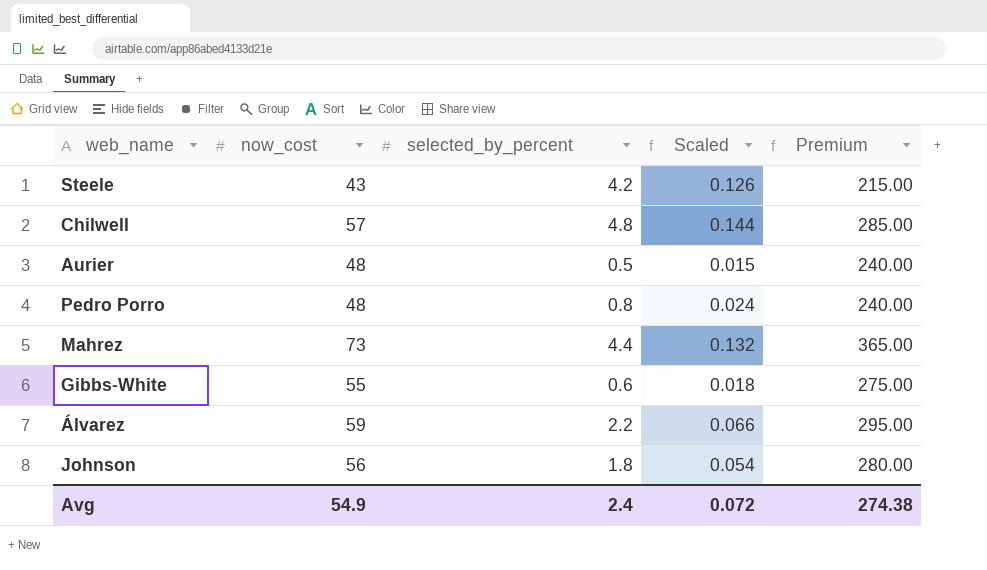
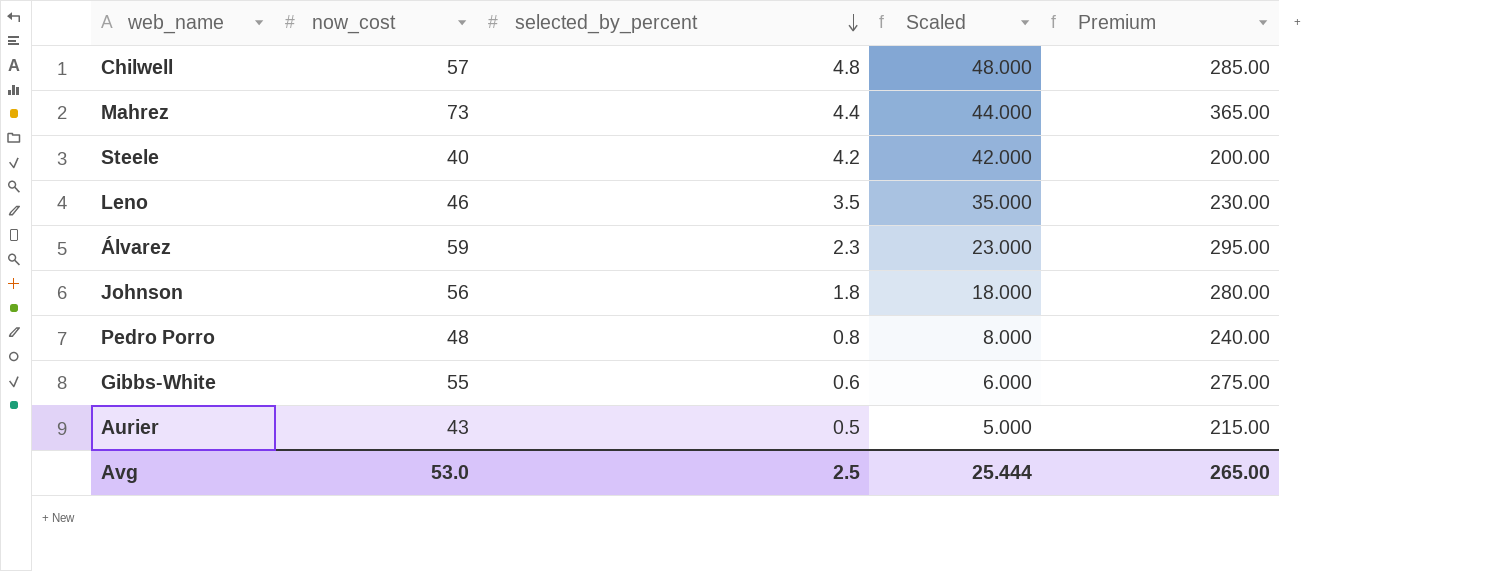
row order: none -> selected_by_percent descending
column Scaled | formula: [selected_by_percent] * 0.03 -> [selected_by_percent] * 10
Steele | now_cost: 43 -> 40
Steele | Premium: 215.00 -> 200.00
row Leno: none -> 46 | 3.5 | 35.000 | 230.00
Álvarez | selected_by_percent: 2.2 -> 2.3
Aurier | now_cost: 48 -> 43
Aurier | Premium: 240.00 -> 215.00
Avg | now_cost: 54.9 -> 53.0
Avg | selected_by_percent: 2.4 -> 2.5
Avg | Scaled: 0.072 -> 25.444
Avg | Premium: 274.38 -> 265.00

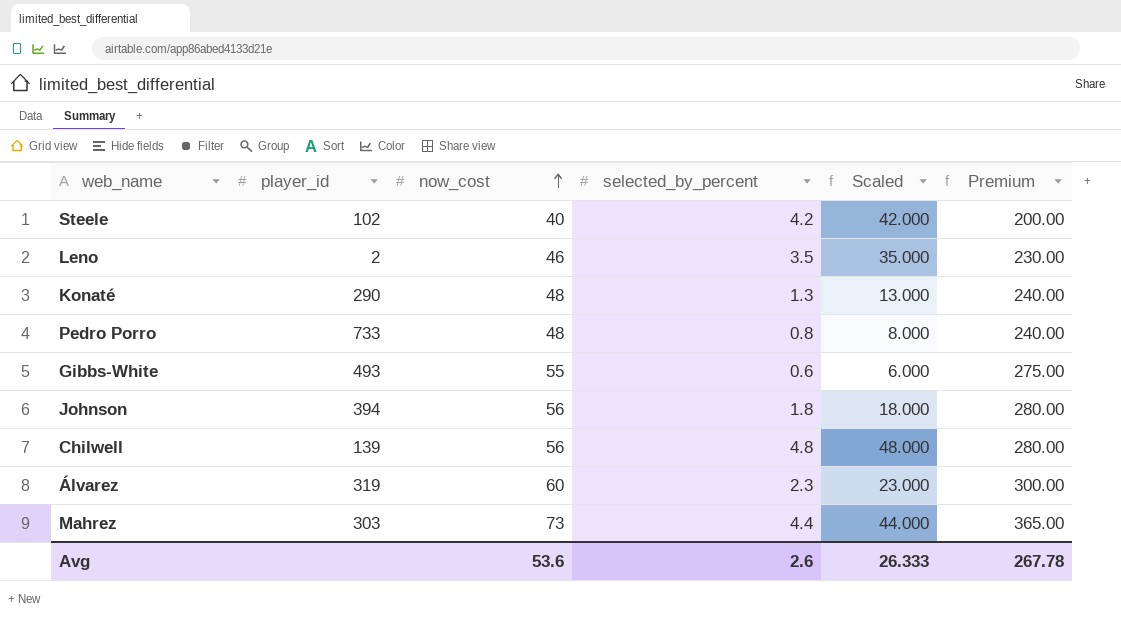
row order: selected_by_percent descending -> now_cost ascending
column player_id | position: none -> 2
row Aurier: 43 | 0.5 | 5.000 | 215.00 -> none
row Konaté: none -> 290 | 48 | 1.3 | 13.000 | 240.00
Chilwell | now_cost: 57 -> 56
Chilwell | Premium: 285.00 -> 280.00
Álvarez | now_cost: 59 -> 60
Álvarez | Premium: 295.00 -> 300.00
Avg | now_cost: 53.0 -> 53.6
Avg | selected_by_percent: 2.5 -> 2.6
Avg | Scaled: 25.444 -> 26.333
Avg | Premium: 265.00 -> 267.78

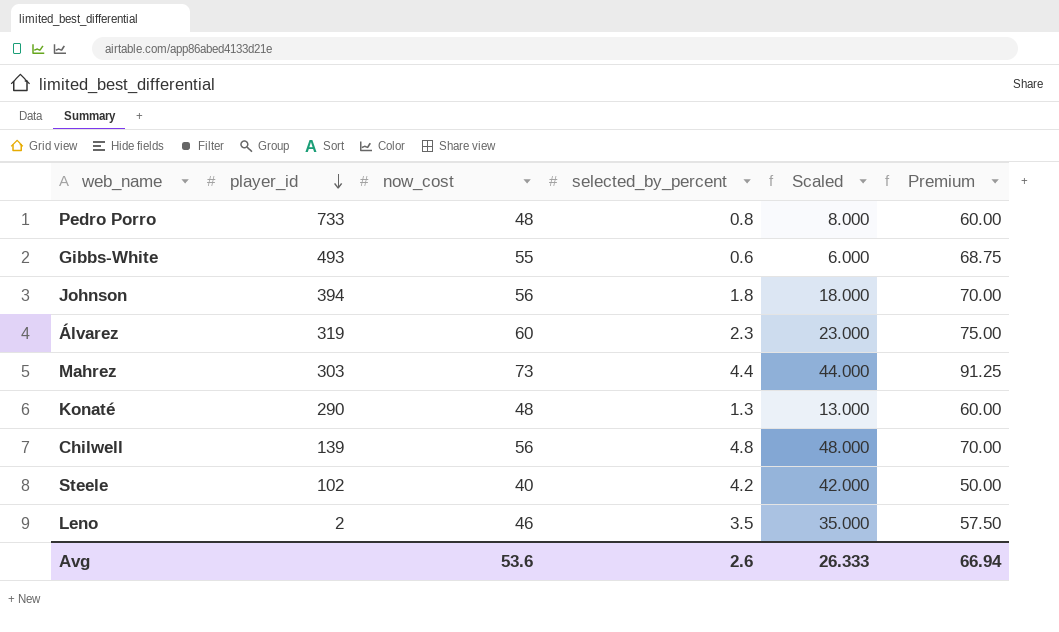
row order: now_cost ascending -> player_id descending
column Premium | formula: [now_cost] * 5 -> [now_cost] * 1.25
Avg | Premium: 267.78 -> 66.94

